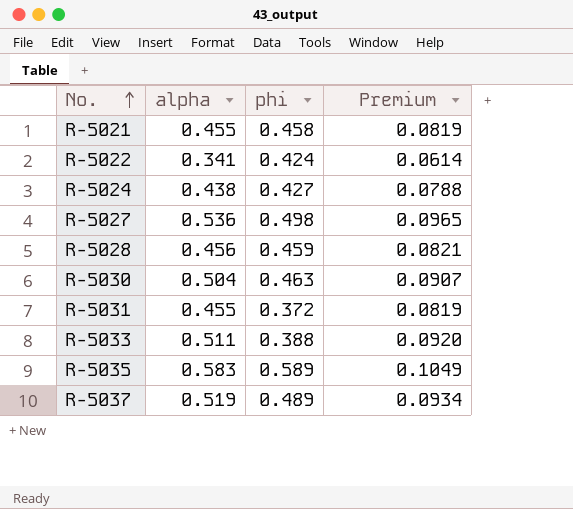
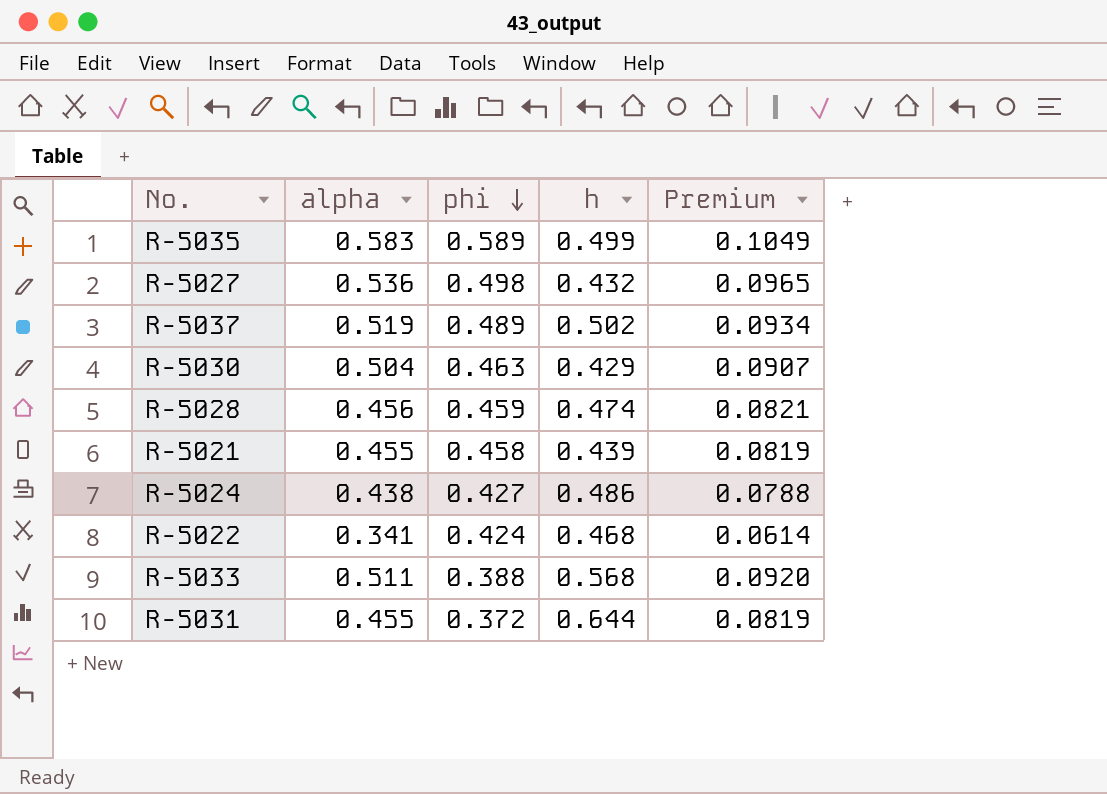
row order: No. ascending -> phi descending
column h | position: none -> 4

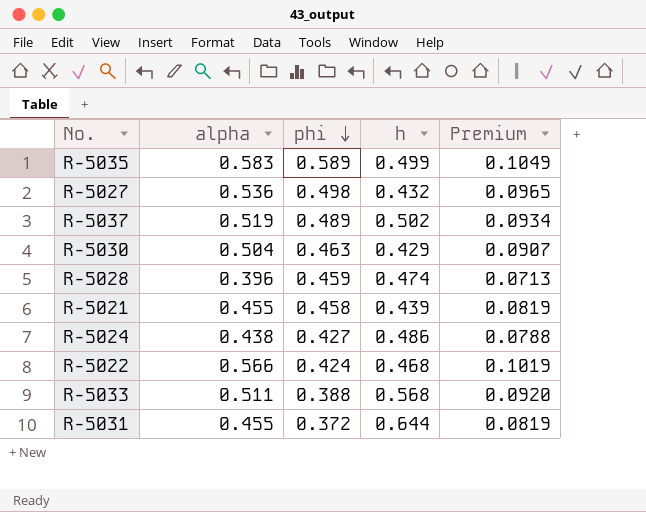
R-5028 | alpha: 0.456 -> 0.396
R-5028 | Premium: 0.0821 -> 0.0713
R-5022 | alpha: 0.341 -> 0.566
R-5022 | Premium: 0.0614 -> 0.1019

